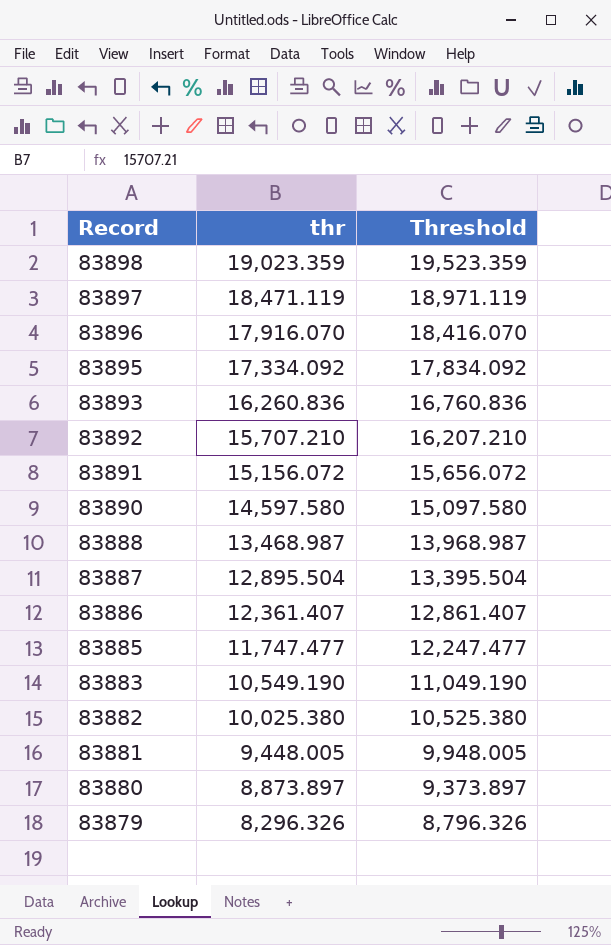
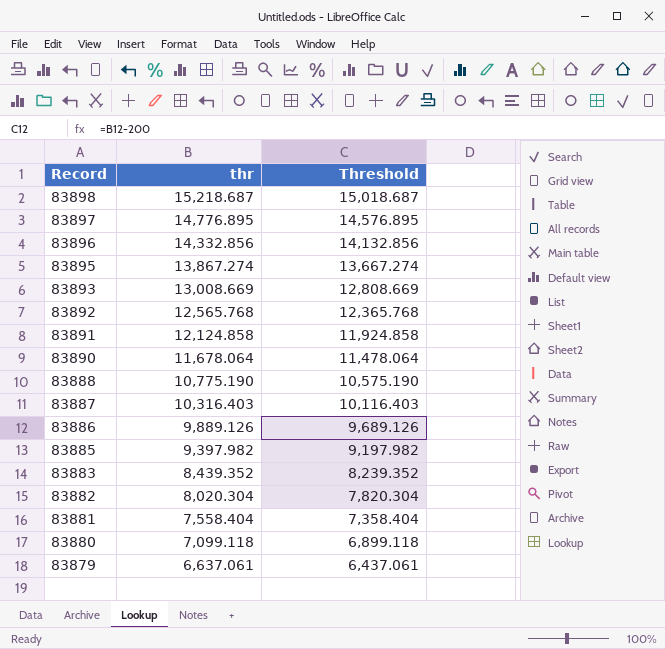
column Threshold | formula: [thr] + 500 -> [thr] - 200
83898 | thr: 19,023.359 -> 15,218.687
83897 | thr: 18,471.119 -> 14,776.895
83896 | thr: 17,916.070 -> 14,332.856
83895 | thr: 17,334.092 -> 13,867.274
83893 | thr: 16,260.836 -> 13,008.669
83892 | thr: 15,707.210 -> 12,565.768
83891 | thr: 15,156.072 -> 12,124.858
83890 | thr: 14,597.580 -> 11,678.064
83888 | thr: 13,468.987 -> 10,775.190
83887 | thr: 12,895.504 -> 10,316.403
83886 | thr: 12,361.407 -> 9,889.126
83885 | thr: 11,747.477 -> 9,397.982
83883 | thr: 10,549.190 -> 8,439.352
83882 | thr: 10,025.380 -> 8,020.304
83881 | thr: 9,448.005 -> 7,558.404
83880 | thr: 8,873.897 -> 7,099.118
83879 | thr: 8,296.326 -> 6,637.061

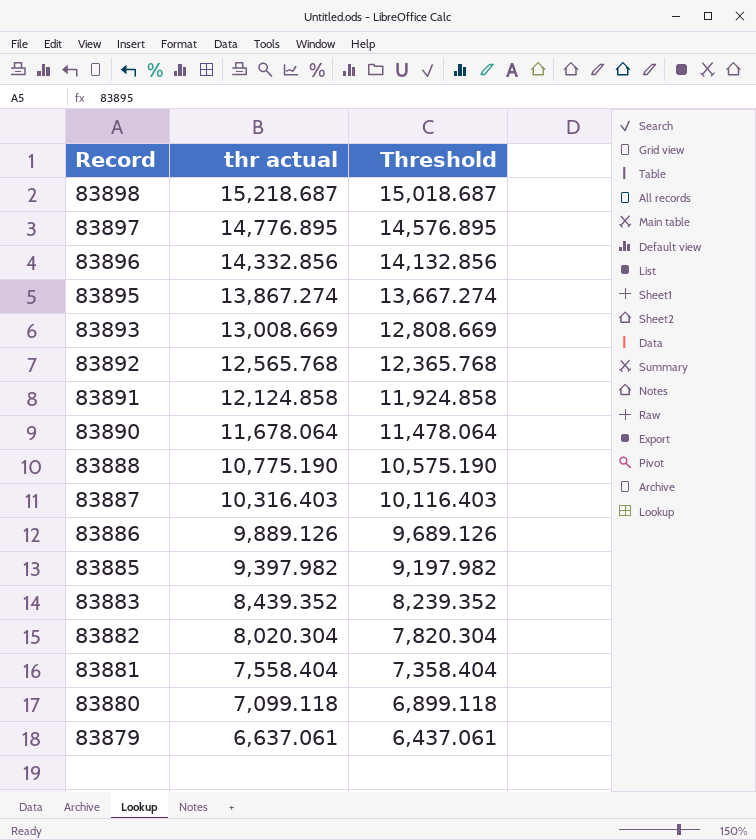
column name: thr -> thr actual

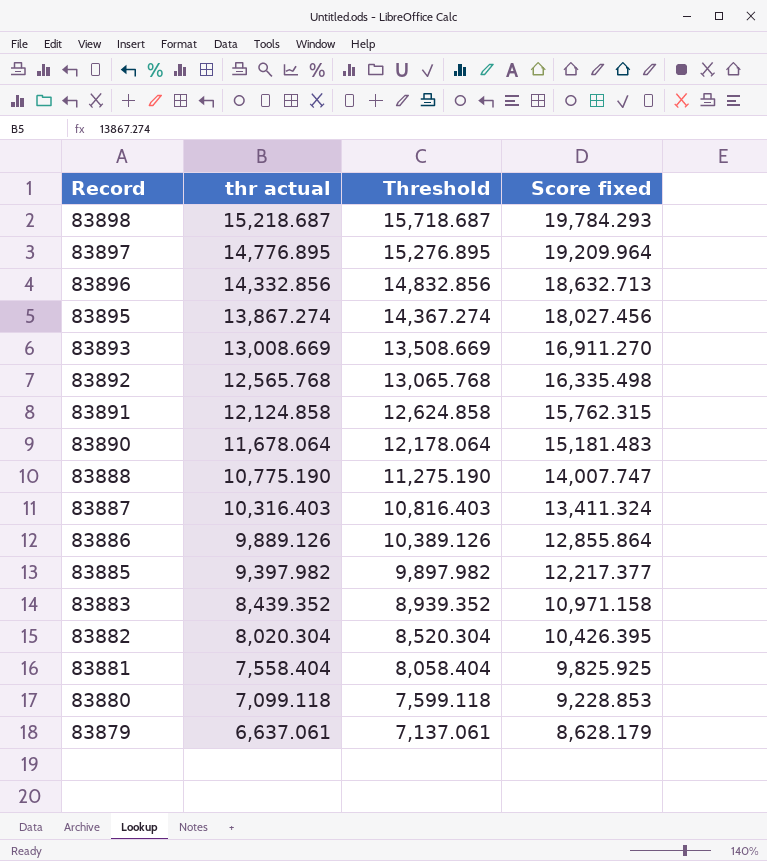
column Threshold | formula: [thr actual] - 200 -> [thr actual] + 500
column Score fixed | formula: none -> [thr actual] * 1.3

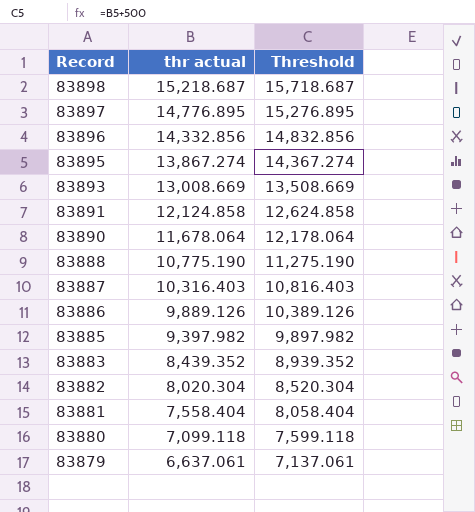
column Score fixed | formula: [thr actual] * 1.3 -> none
row 83892: 12,565.768 | 13,065.768 | 16,335.498 -> none

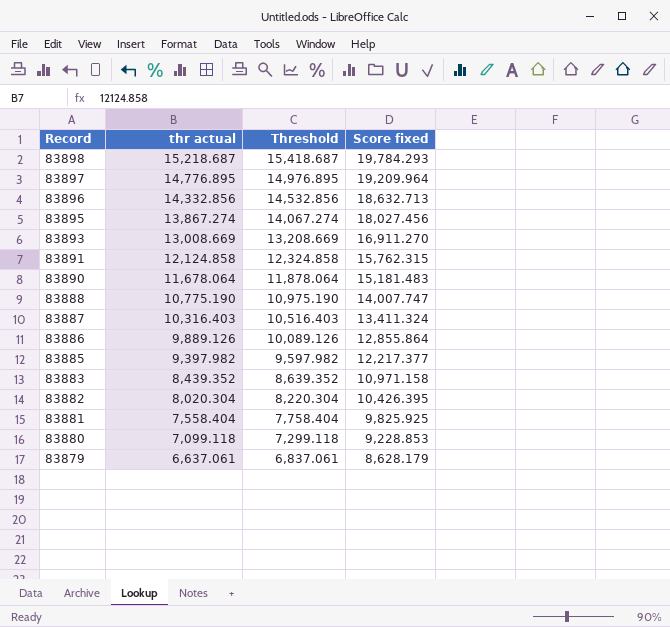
column Threshold | formula: [thr actual] + 500 -> [thr actual] + 200
column Score fixed | formula: none -> [thr actual] * 1.3

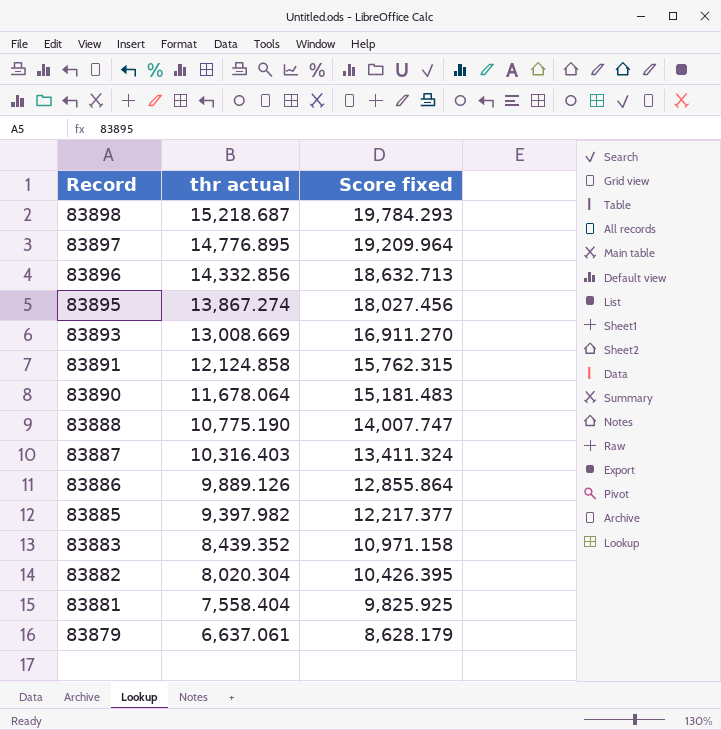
column Threshold | formula: [thr actual] + 200 -> none
row 83880: 7,099.118 | 7,299.118 | 9,228.853 -> none

